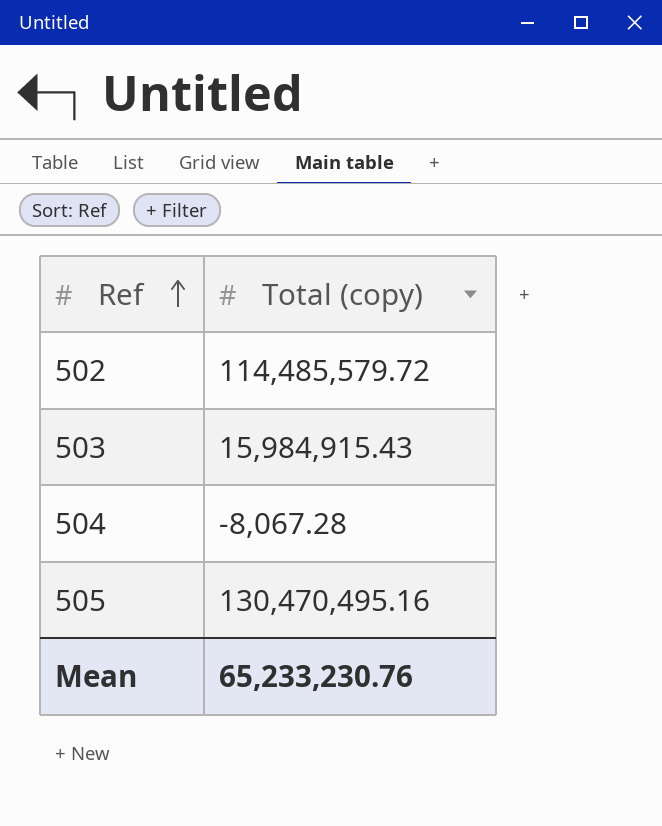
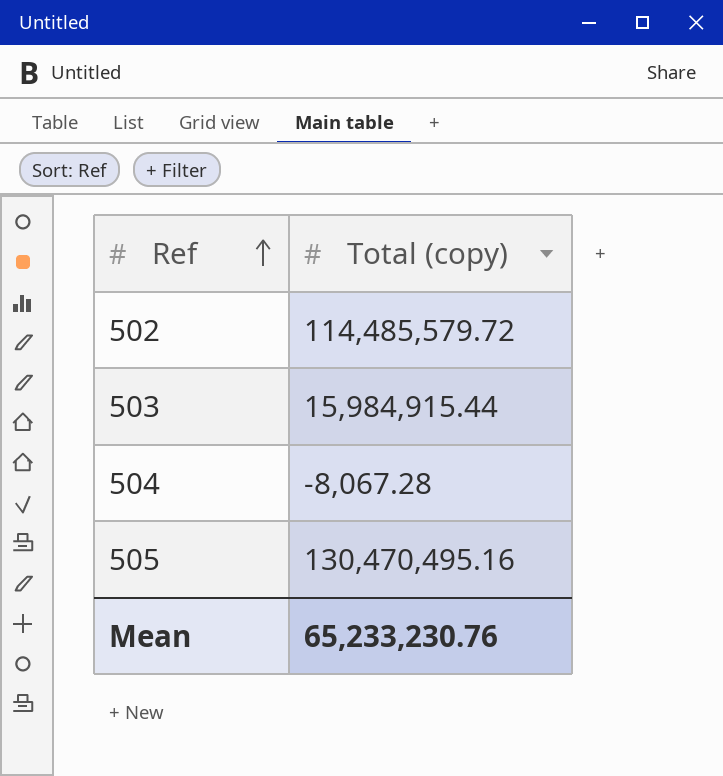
503 | Total (copy): 15,984,915.43 -> 15,984,915.44

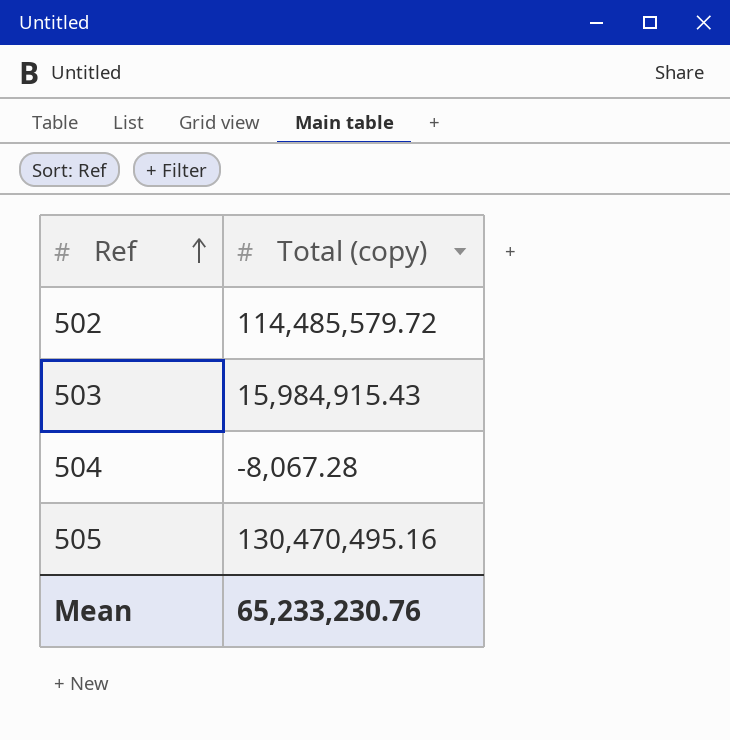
503 | Total (copy): 15,984,915.44 -> 15,984,915.43

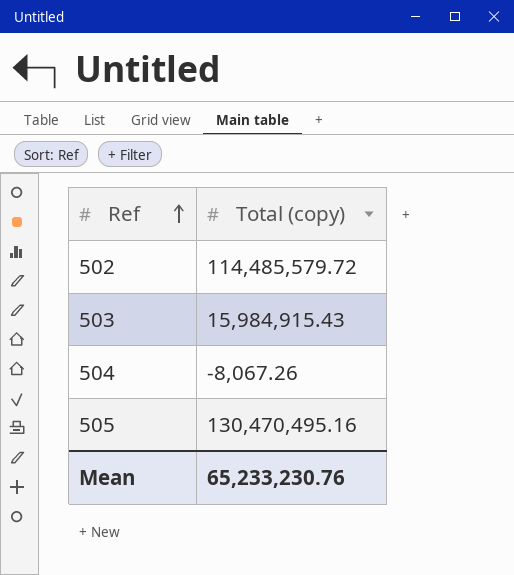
504 | Total (copy): -8,067.28 -> -8,067.26

